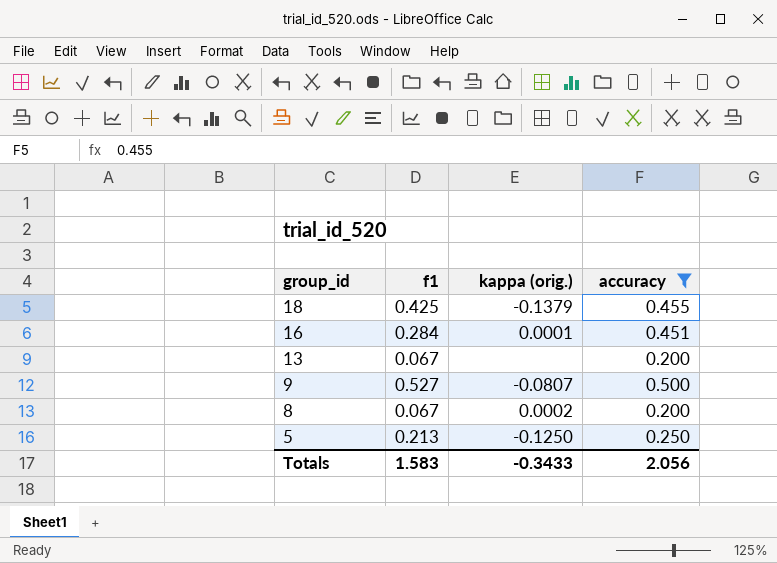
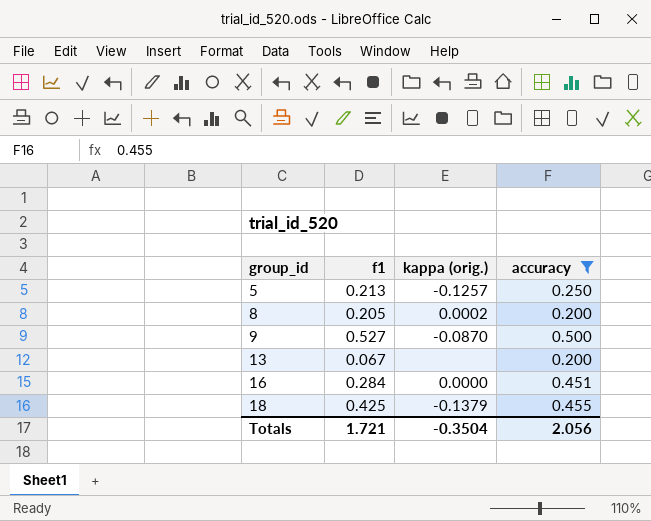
row order: group_id descending -> group_id ascending
5 | kappa (orig.): -0.1250 -> -0.1257
8 | f1: 0.067 -> 0.205
9 | kappa (orig.): -0.0807 -> -0.0870
16 | kappa (orig.): 0.0001 -> 0.0000
Totals | f1: 1.583 -> 1.721
Totals | kappa (orig.): -0.3433 -> -0.3504

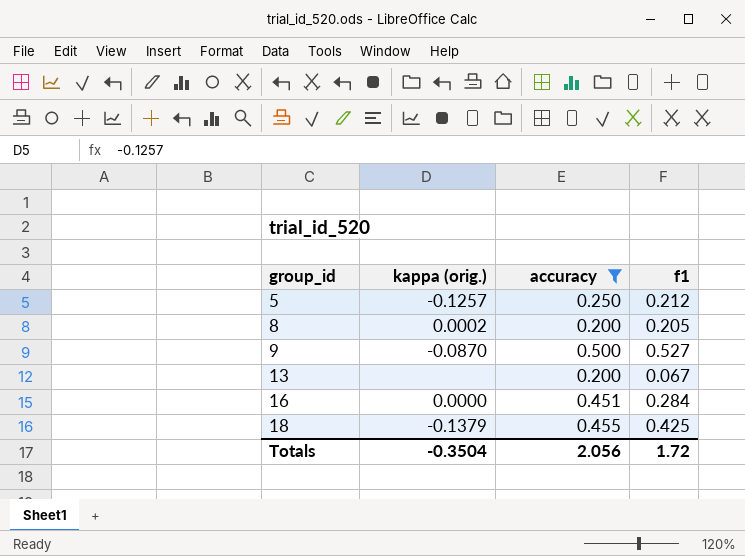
column f1 | position: 2 -> 4
5 | f1: 0.213 -> 0.212
Totals | f1: 1.721 -> 1.72

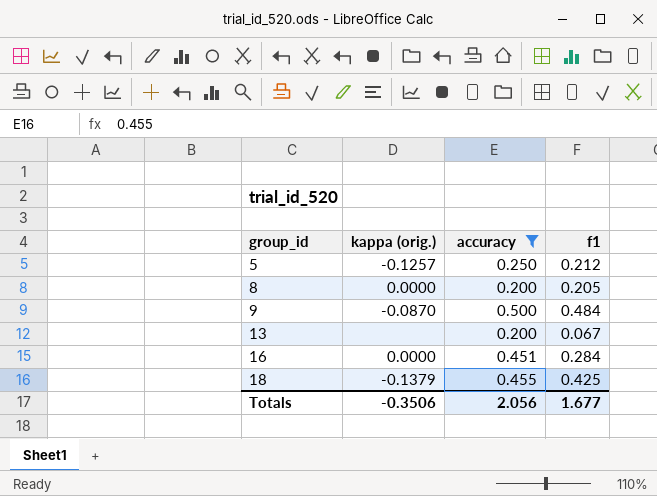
8 | kappa (orig.): 0.0002 -> 0.0000
9 | f1: 0.527 -> 0.484
Totals | kappa (orig.): -0.3504 -> -0.3506
Totals | f1: 1.72 -> 1.677

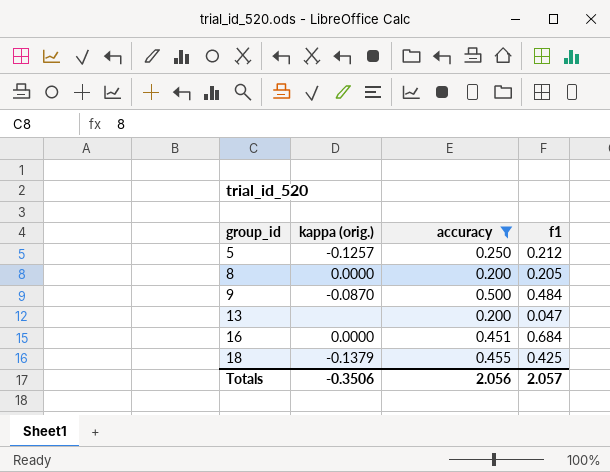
13 | f1: 0.067 -> 0.047
16 | f1: 0.284 -> 0.684
Totals | f1: 1.677 -> 2.057

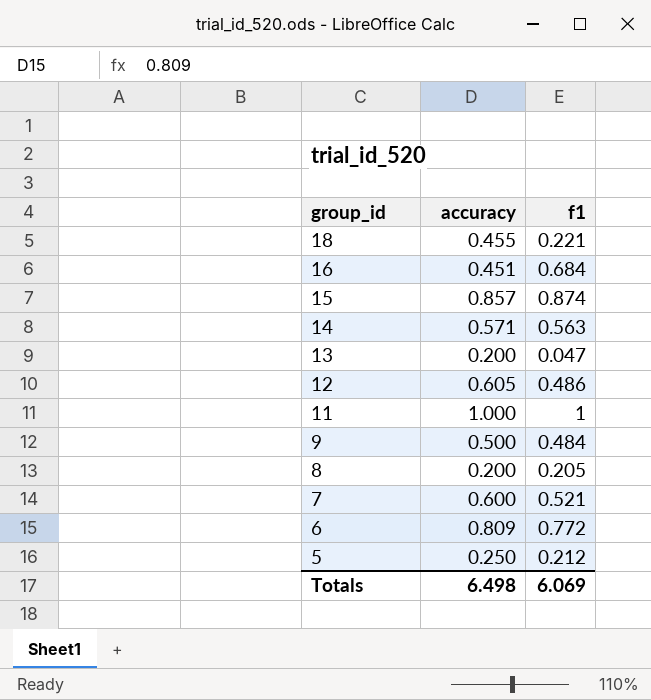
filter: accuracy <= 0.500 -> none
row order: group_id ascending -> group_id descending
column kappa (orig.) | position: 2 -> none
18 | f1: 0.425 -> 0.221
Totals | accuracy: 2.056 -> 6.498
Totals | f1: 2.057 -> 6.069

